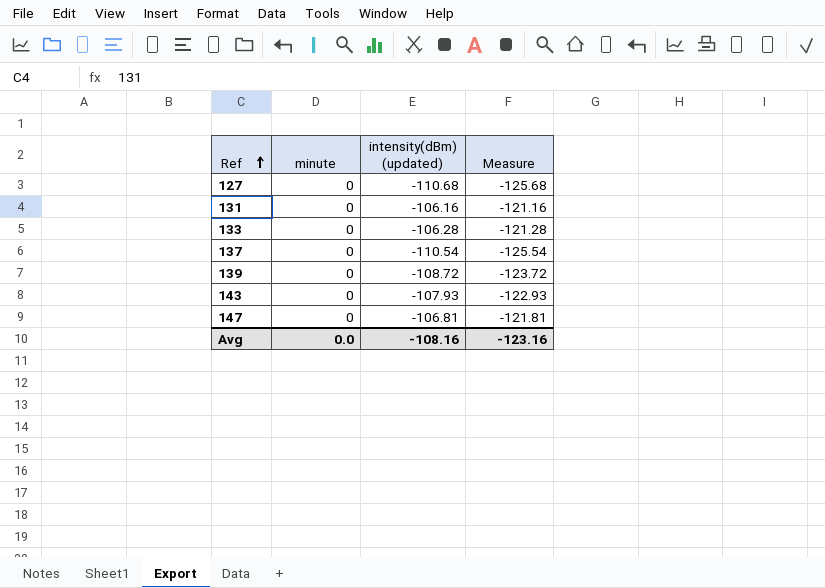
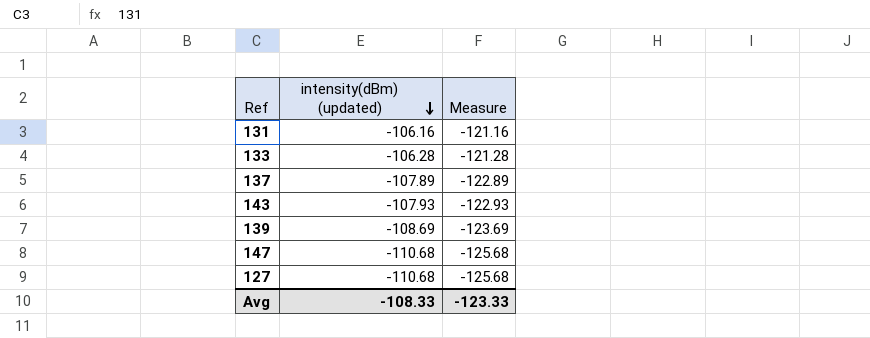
row order: Ref ascending -> intensity(dBm) (updated) descending
column minute | position: 2 -> none
137 | intensity(dBm) (updated): -110.54 -> -107.89
137 | Measure: -125.54 -> -122.89
139 | intensity(dBm) (updated): -108.72 -> -108.69
139 | Measure: -123.72 -> -123.69
147 | intensity(dBm) (updated): -106.81 -> -110.68
147 | Measure: -121.81 -> -125.68
Avg | intensity(dBm) (updated): -108.16 -> -108.33
Avg | Measure: -123.16 -> -123.33

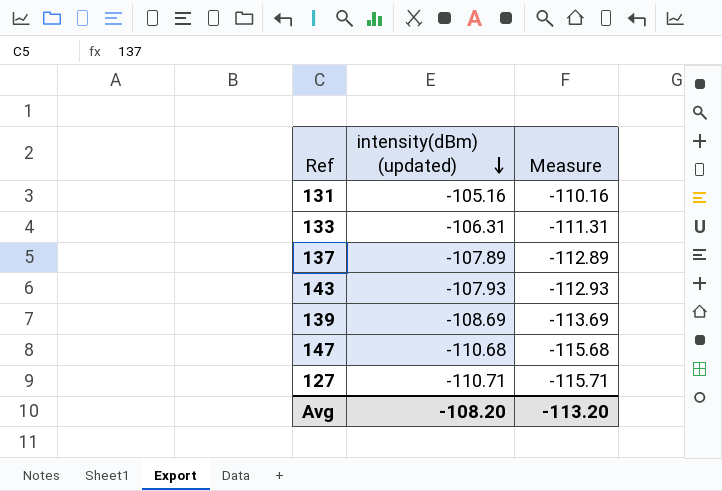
column Measure | formula: [intensity(dBm) (updated)] - 15 -> [intensity(dBm) (updated)] - 5
131 | intensity(dBm) (updated): -106.16 -> -105.16
133 | intensity(dBm) (updated): -106.28 -> -106.31
127 | intensity(dBm) (updated): -110.68 -> -110.71
Avg | intensity(dBm) (updated): -108.33 -> -108.20
Avg | Measure: -123.33 -> -113.20

